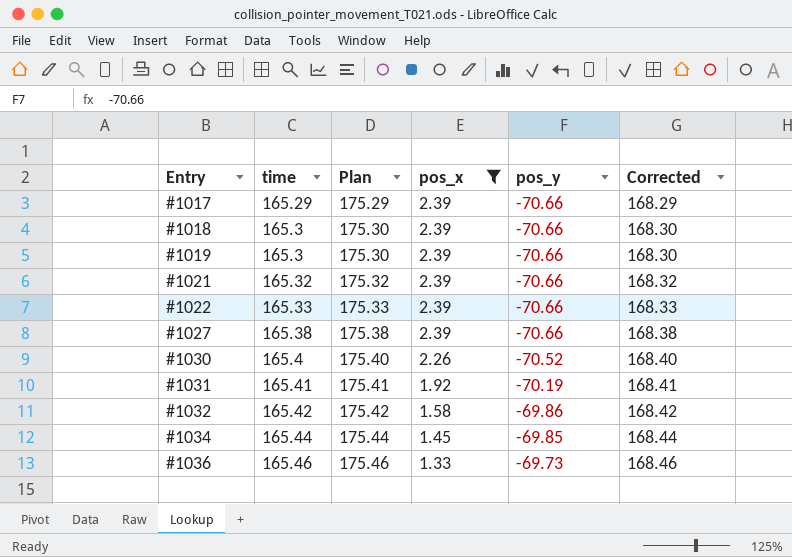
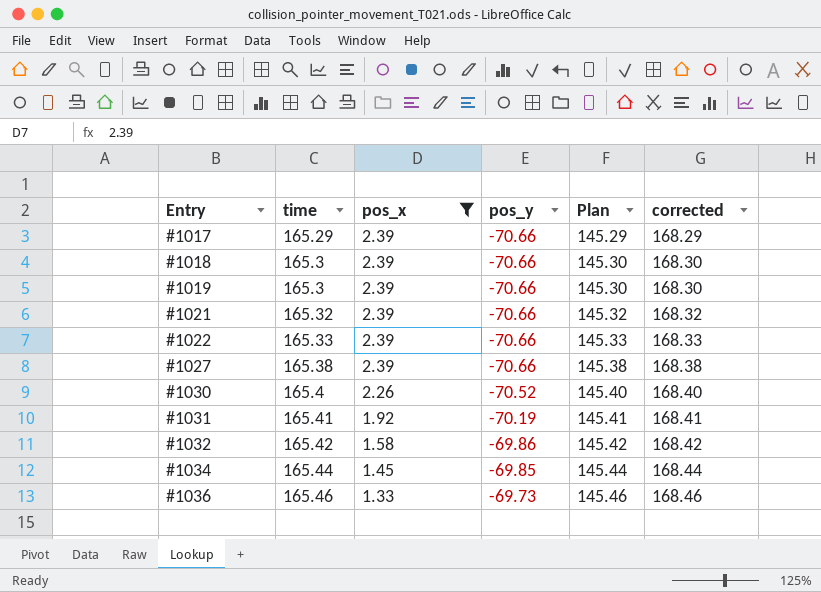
column Plan | formula: [time] + 10 -> [time] - 20
column Plan | position: 3 -> 5
column name: Corrected -> corrected

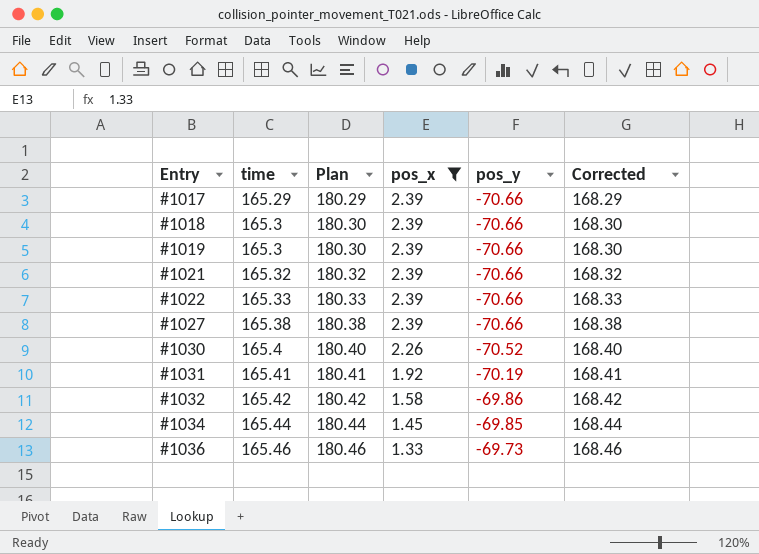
column Plan | formula: [time] - 20 -> [time] + 15
column Plan | position: 5 -> 3
column name: corrected -> Corrected

